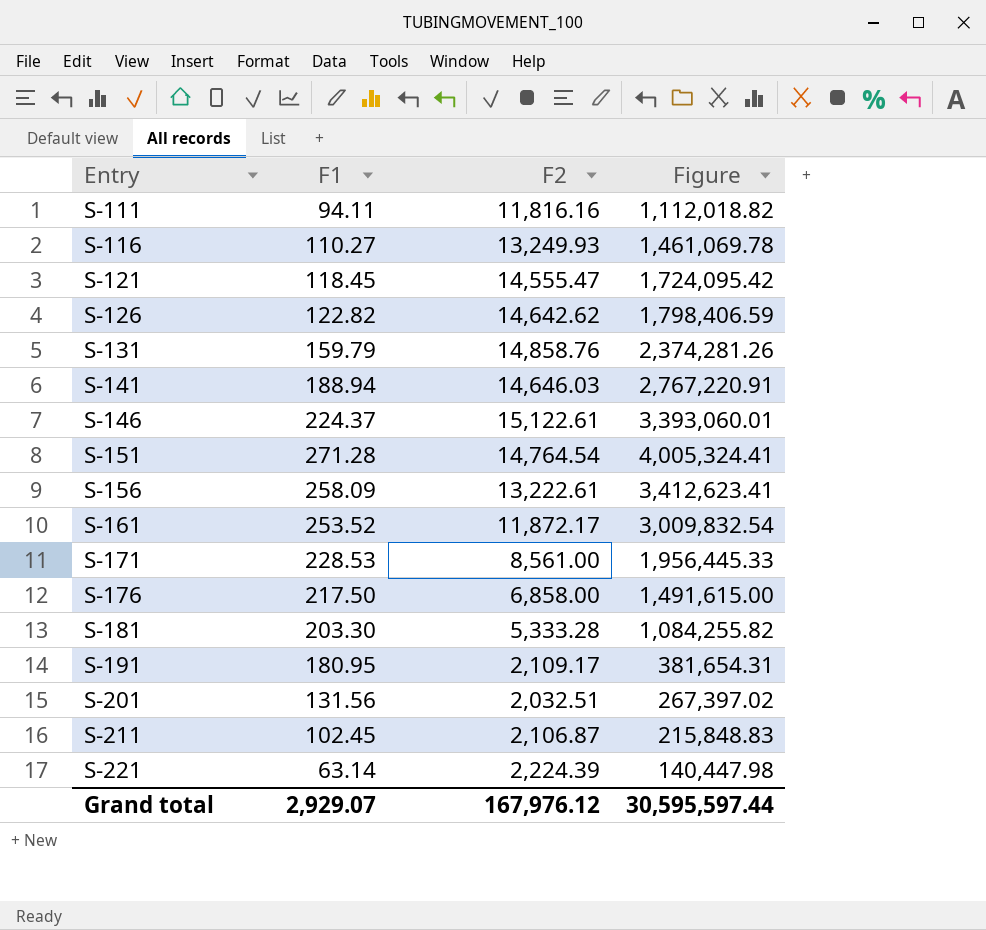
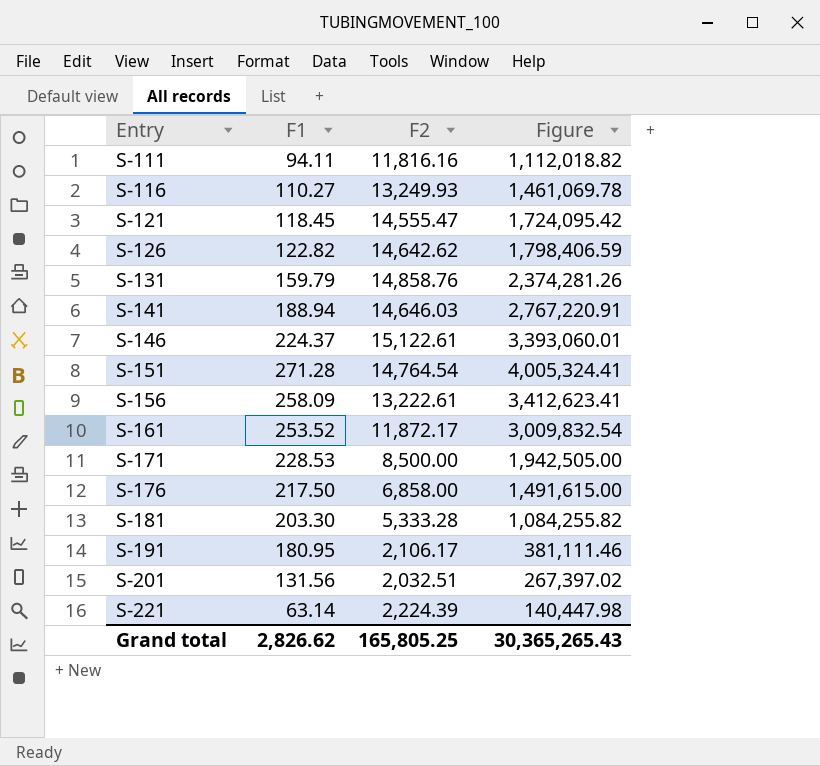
row S-211: 102.45 | 2,106.87 | 215,848.83 -> none
S-171 | F2: 8,561.00 -> 8,500.00
S-171 | Figure: 1,956,445.33 -> 1,942,505.00
S-191 | F2: 2,109.17 -> 2,106.17
S-191 | Figure: 381,654.31 -> 381,111.46
Grand total | F1: 2,929.07 -> 2,826.62
Grand total | F2: 167,976.12 -> 165,805.25
Grand total | Figure: 30,595,597.44 -> 30,365,265.43

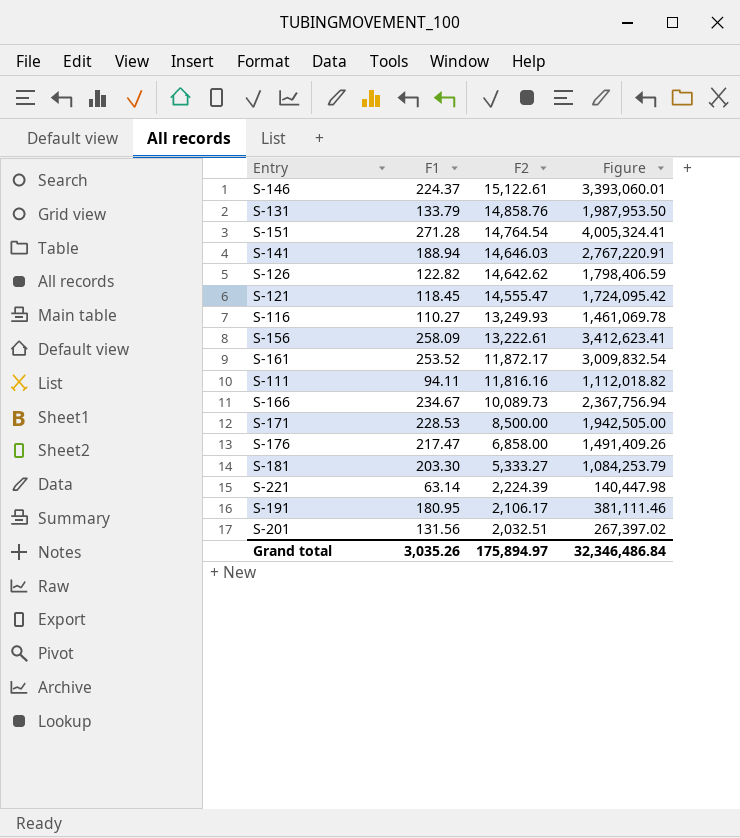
row order: Entry ascending -> F2 descending
S-131 | F1: 159.79 -> 133.79
S-131 | Figure: 2,374,281.26 -> 1,987,953.50
row S-166: none -> 234.67 | 10,089.73 | 2,367,756.94
S-176 | F1: 217.50 -> 217.47
S-176 | Figure: 1,491,615.00 -> 1,491,409.26
S-181 | F2: 5,333.28 -> 5,333.27
S-181 | Figure: 1,084,255.82 -> 1,084,253.79
Grand total | F1: 2,826.62 -> 3,035.26
Grand total | F2: 165,805.25 -> 175,894.97
Grand total | Figure: 30,365,265.43 -> 32,346,486.84

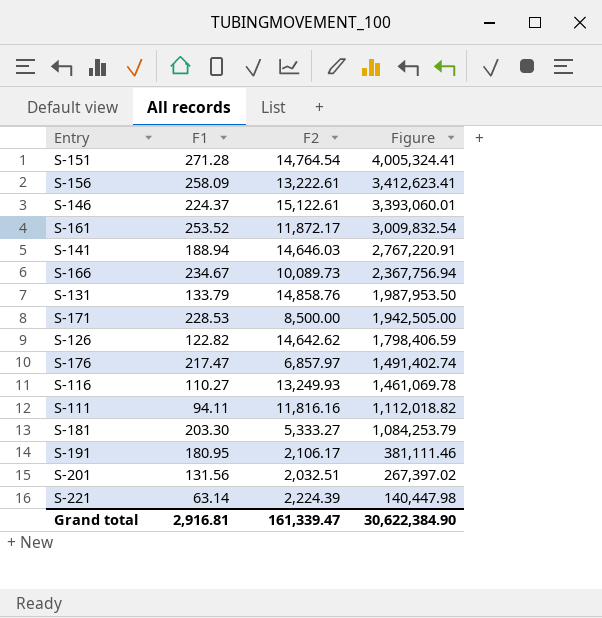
row order: F2 descending -> Figure descending
row S-121: 118.45 | 14,555.47 | 1,724,095.42 -> none
S-176 | F2: 6,858.00 -> 6,857.97
S-176 | Figure: 1,491,409.26 -> 1,491,402.74
Grand total | F1: 3,035.26 -> 2,916.81
Grand total | F2: 175,894.97 -> 161,339.47
Grand total | Figure: 32,346,486.84 -> 30,622,384.90

